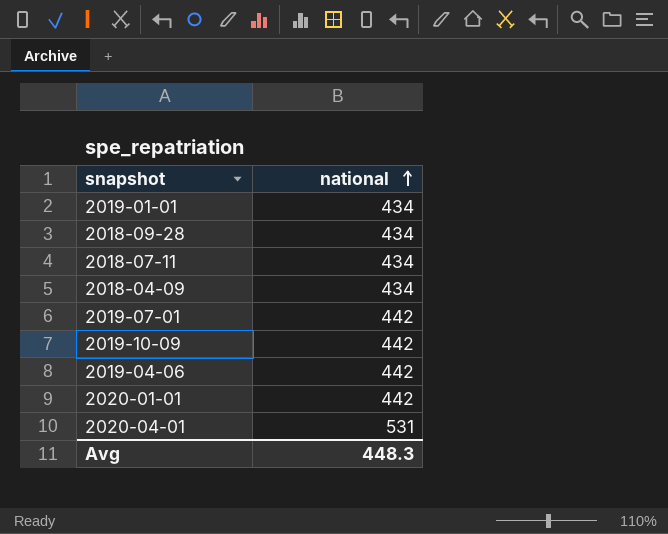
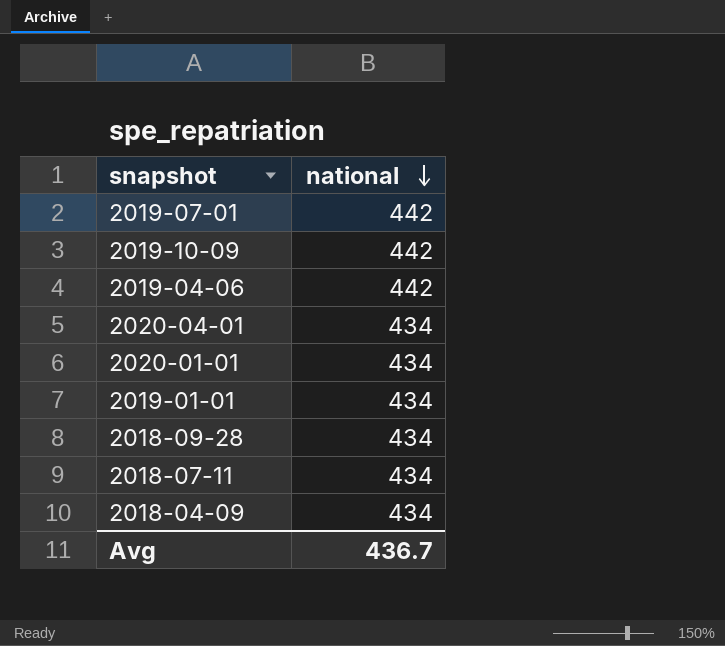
row order: national ascending -> national descending
2020-04-01 | national: 531 -> 434
2020-01-01 | national: 442 -> 434
Avg | national: 448.3 -> 436.7

